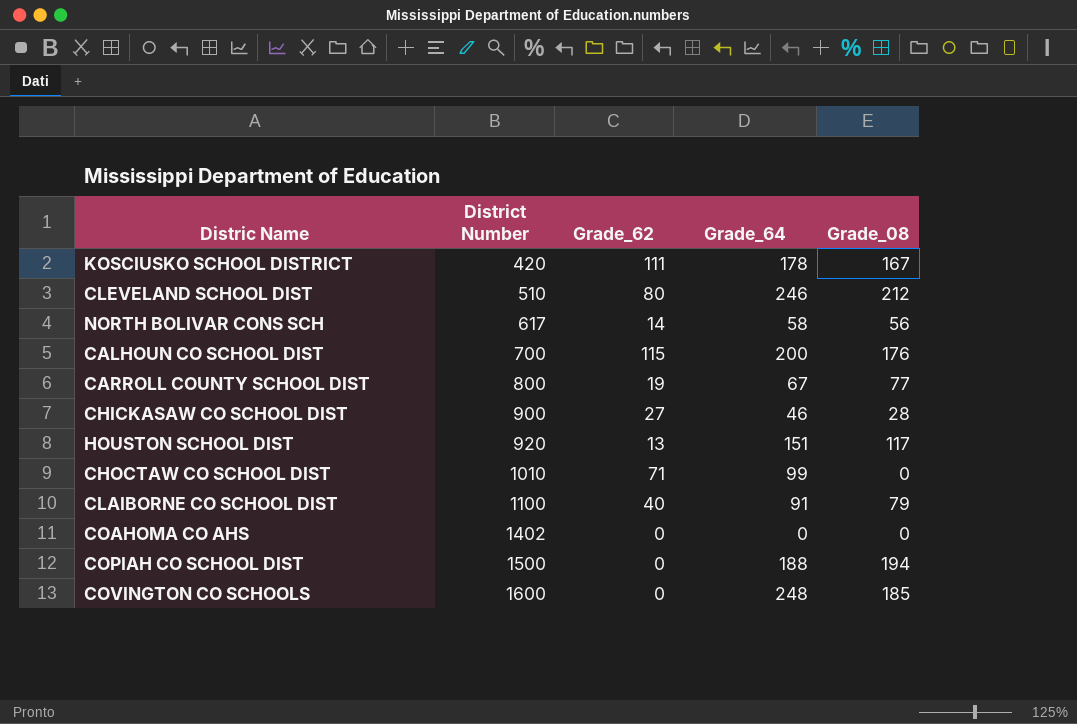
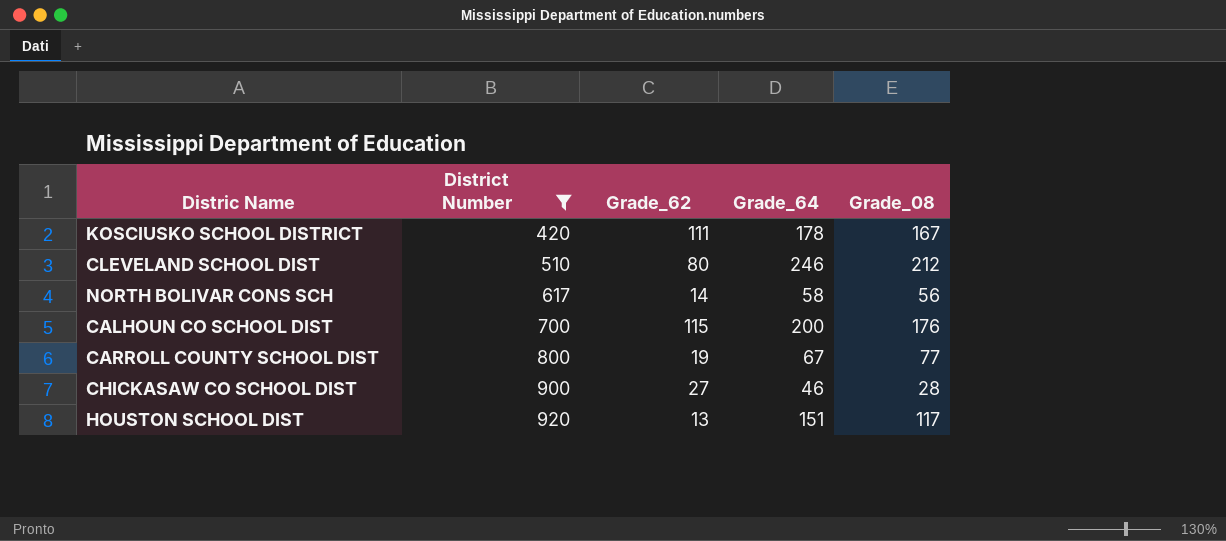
filter: none -> District Number <= 920

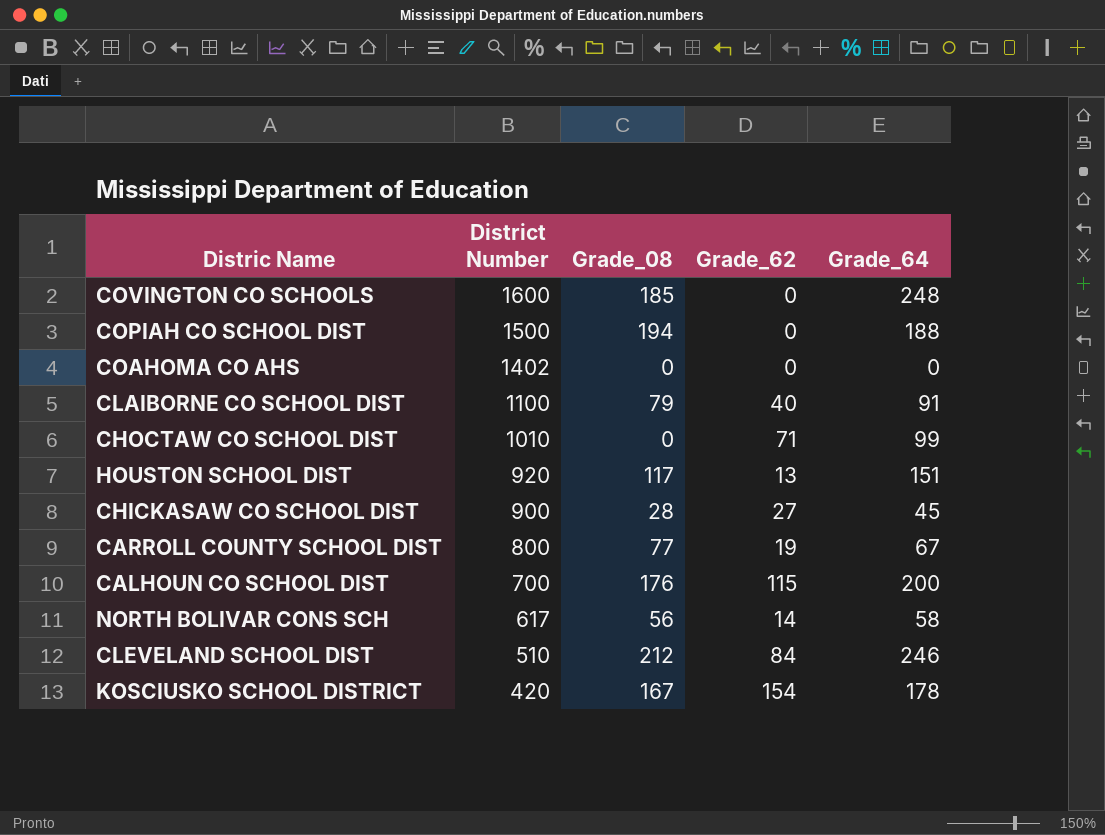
filter: District Number <= 920 -> none
row order: District Number ascending -> District Number descending
column Grade_08 | position: 5 -> 3
CHICKASAW CO SCHOOL DIST | Grade_64: 46 -> 45
CLEVELAND SCHOOL DIST | Grade_62: 80 -> 84
KOSCIUSKO SCHOOL DISTRICT | Grade_62: 111 -> 154

